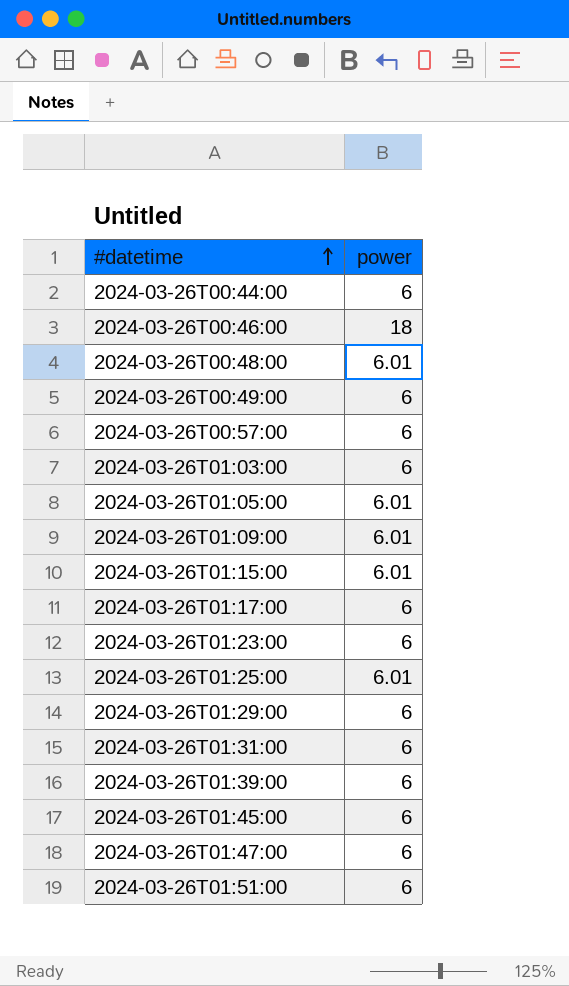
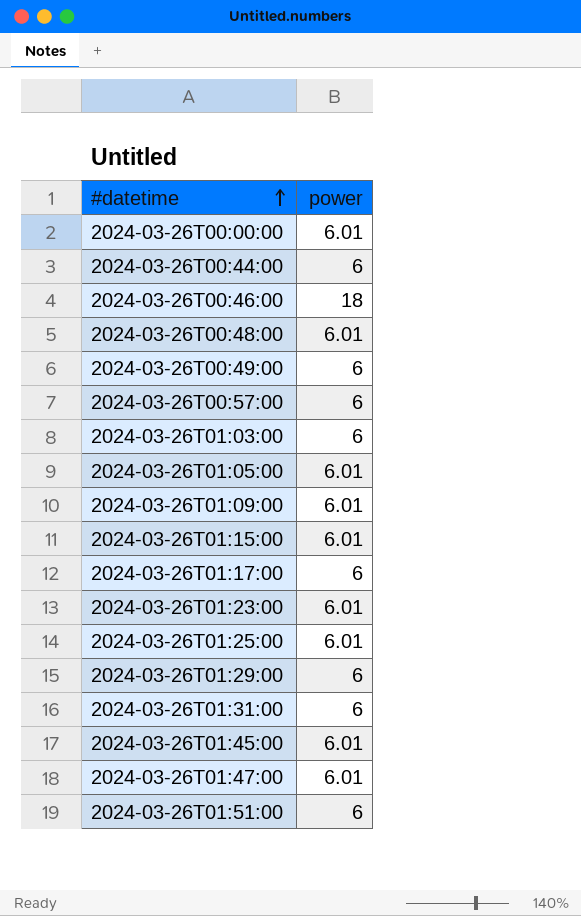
row 2024-03-26T01:39:00: 6 -> none
row 2024-03-26T00:00:00: none -> 6.01
2024-03-26T01:23:00 | power: 6 -> 6.01
2024-03-26T01:45:00 | power: 6 -> 6.01
2024-03-26T01:47:00 | power: 6 -> 6.01

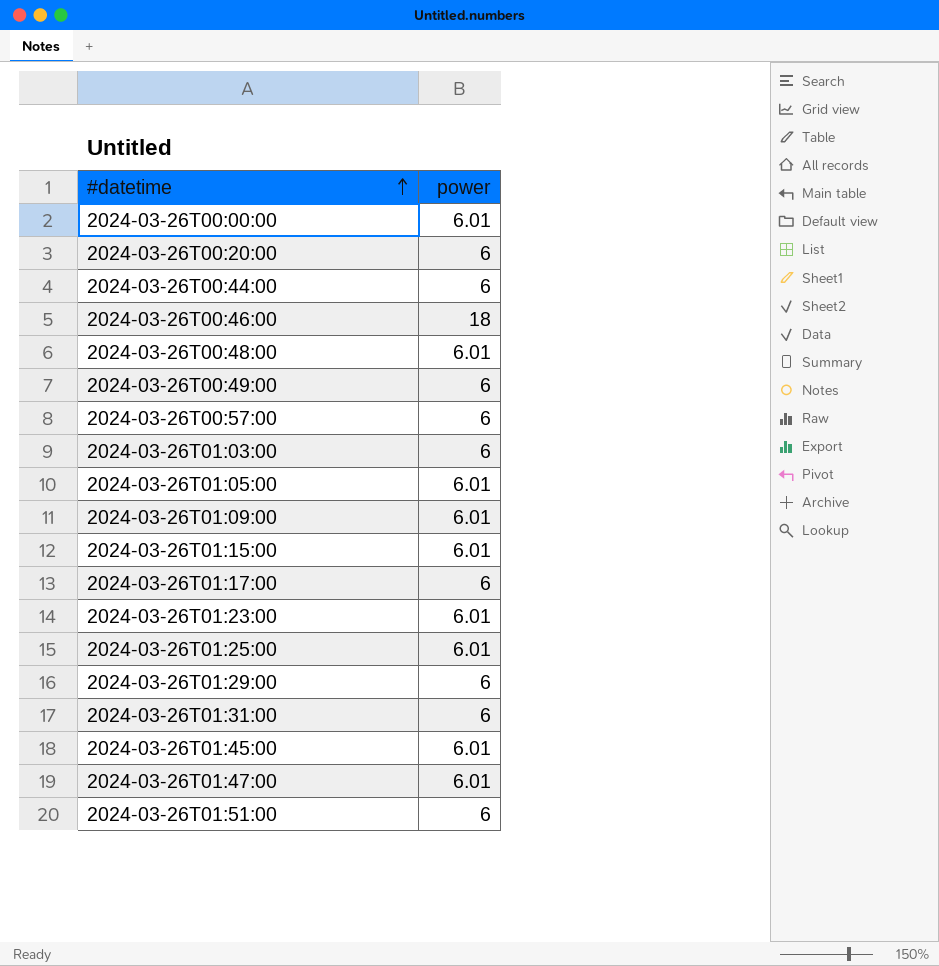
row 2024-03-26T00:20:00: none -> 6

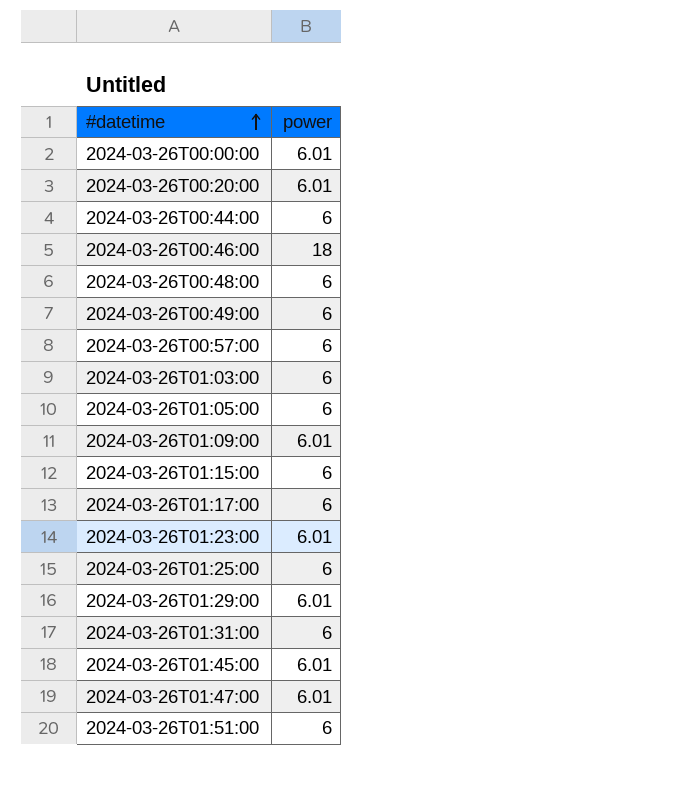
2024-03-26T00:20:00 | power: 6 -> 6.01
2024-03-26T00:48:00 | power: 6.01 -> 6
2024-03-26T01:05:00 | power: 6.01 -> 6
2024-03-26T01:15:00 | power: 6.01 -> 6
2024-03-26T01:25:00 | power: 6.01 -> 6
2024-03-26T01:29:00 | power: 6 -> 6.01

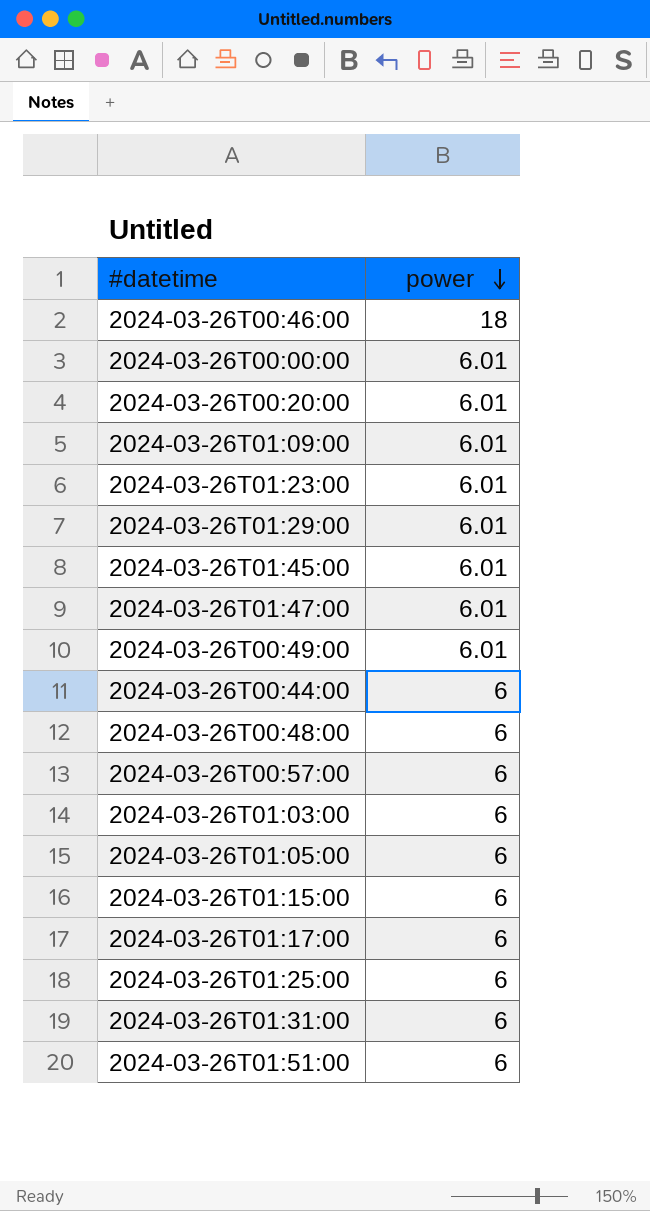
row order: #datetime ascending -> power descending
2024-03-26T00:49:00 | power: 6 -> 6.01

